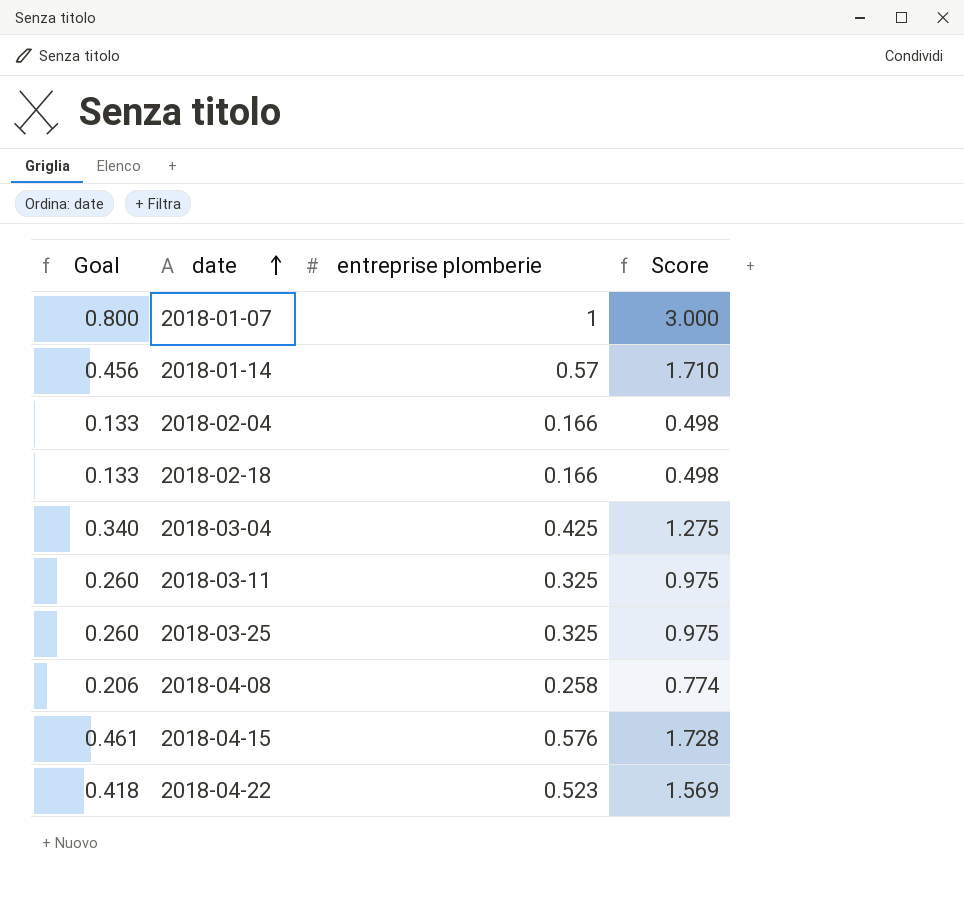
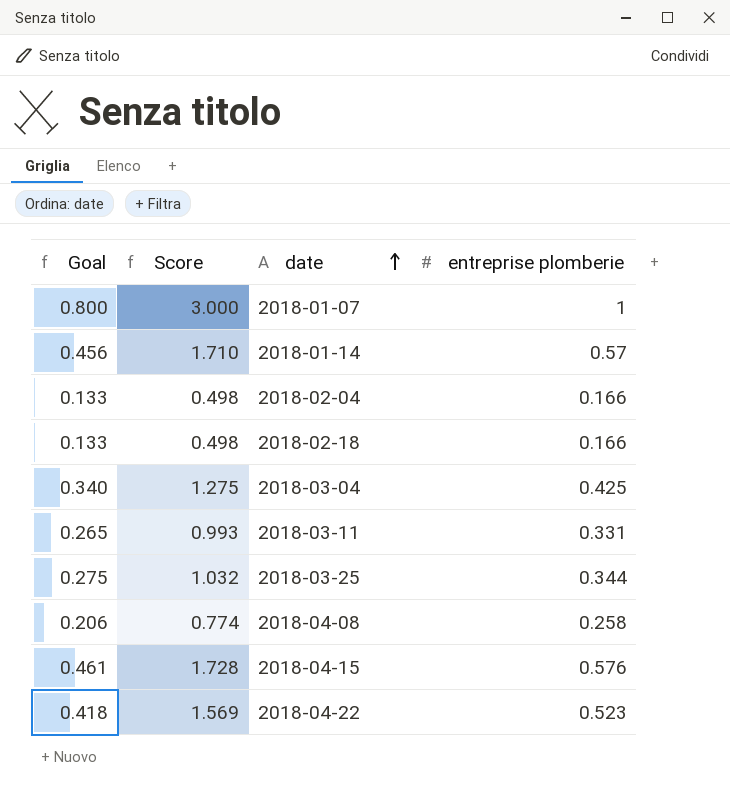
column Score | position: 4 -> 2
2018-03-11 | Goal: 0.260 -> 0.265
2018-03-11 | Score: 0.975 -> 0.993
2018-03-11 | entreprise plomberie: 0.325 -> 0.331
2018-03-25 | Goal: 0.260 -> 0.275
2018-03-25 | Score: 0.975 -> 1.032
2018-03-25 | entreprise plomberie: 0.325 -> 0.344

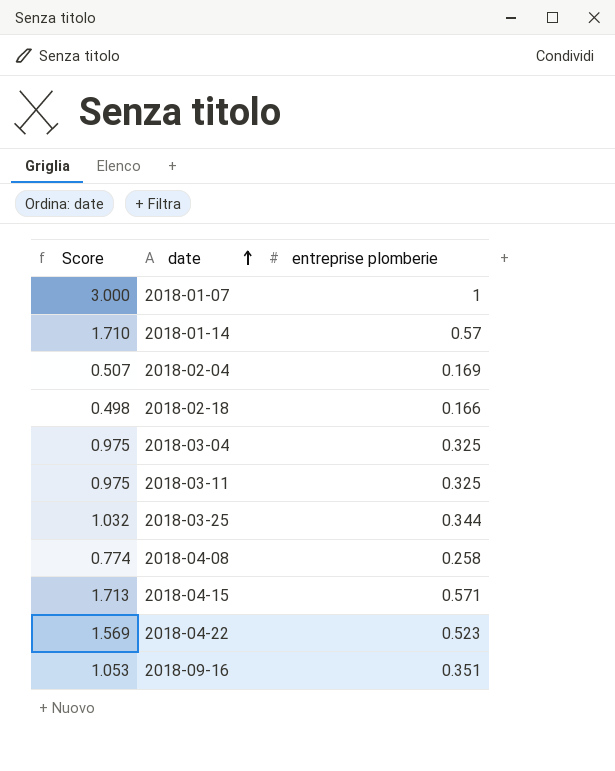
column Goal | formula: [entreprise plomberie] * 0.8 -> none
2018-02-04 | Score: 0.498 -> 0.507
2018-02-04 | entreprise plomberie: 0.166 -> 0.169
2018-03-04 | Score: 1.275 -> 0.975
2018-03-04 | entreprise plomberie: 0.425 -> 0.325
2018-03-11 | Score: 0.993 -> 0.975
2018-03-11 | entreprise plomberie: 0.331 -> 0.325
2018-04-15 | Score: 1.728 -> 1.713
2018-04-15 | entreprise plomberie: 0.576 -> 0.571
row 2018-09-16: none -> 1.053 | 0.351

